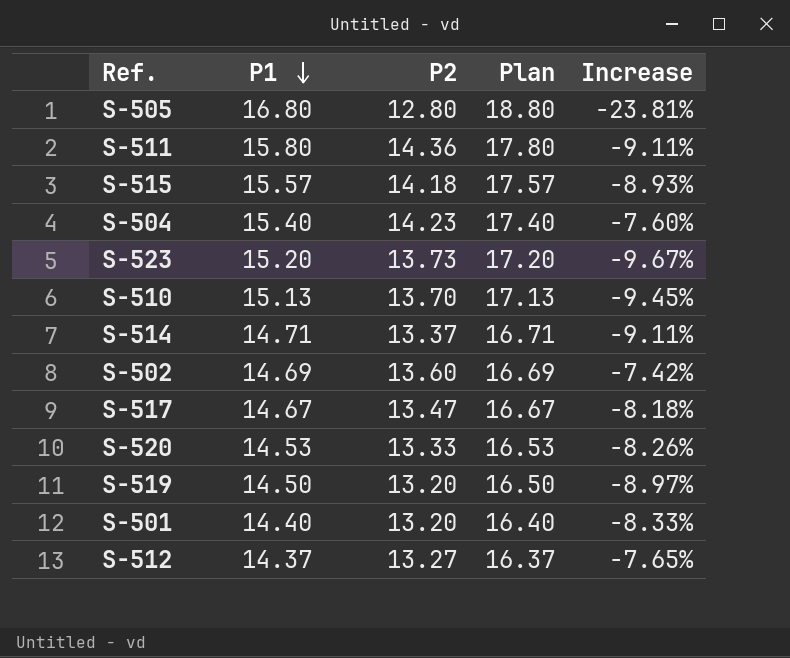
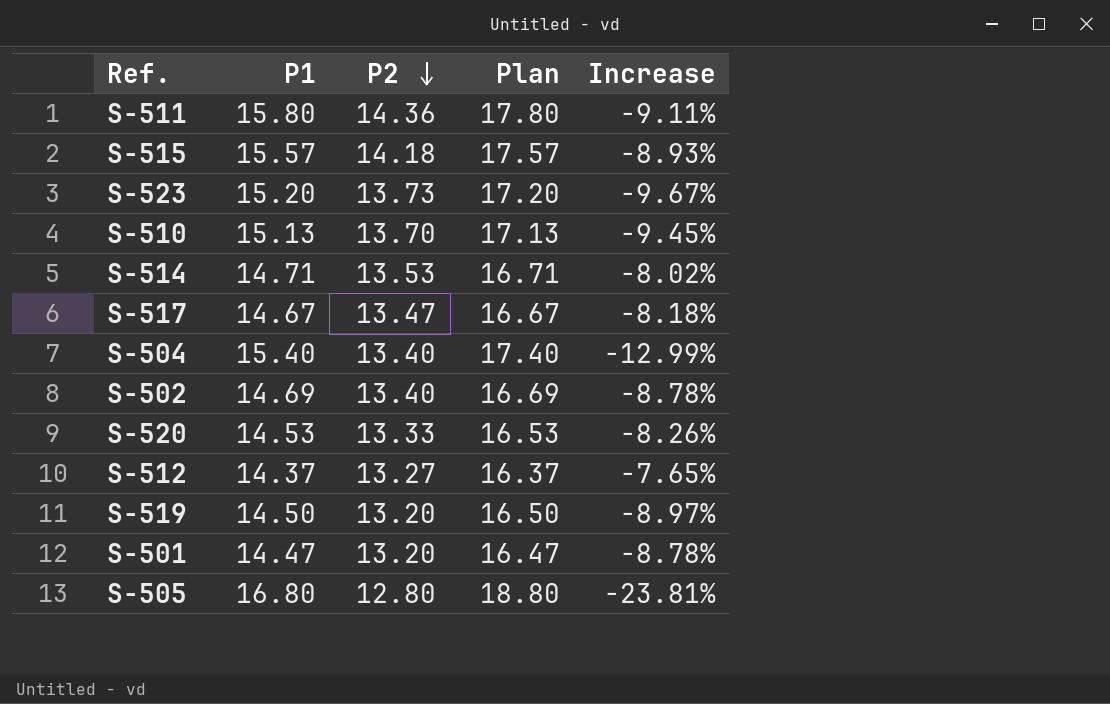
row order: P1 descending -> P2 descending
S-514 | P2: 13.37 -> 13.53
S-514 | Increase: -9.11% -> -8.02%
S-504 | P2: 14.23 -> 13.40
S-504 | Increase: -7.60% -> -12.99%
S-502 | P2: 13.60 -> 13.40
S-502 | Increase: -7.42% -> -8.78%
S-501 | P1: 14.40 -> 14.47
S-501 | Plan: 16.40 -> 16.47
S-501 | Increase: -8.33% -> -8.78%

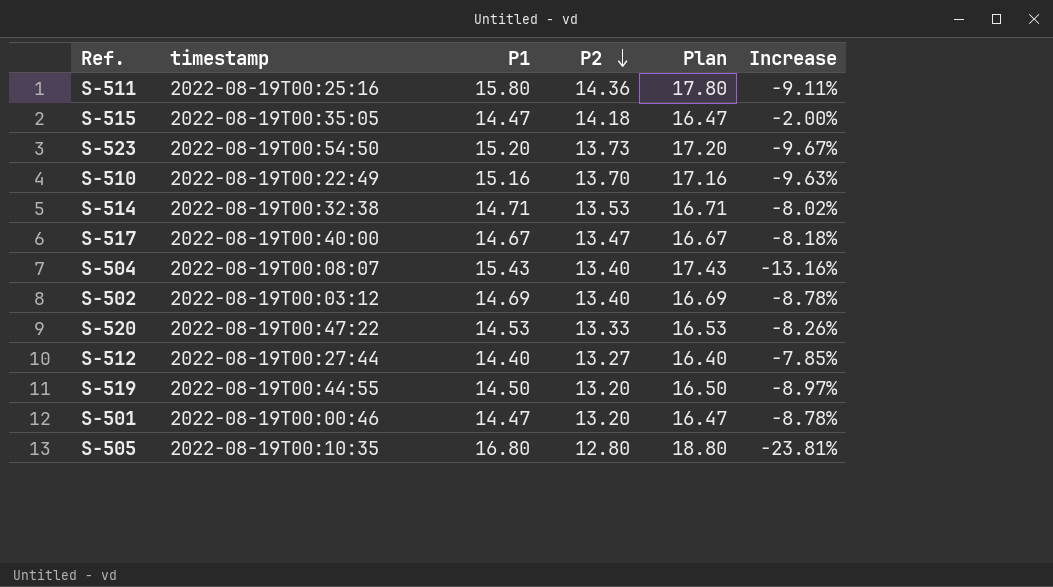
column timestamp | position: none -> 2
S-515 | P1: 15.57 -> 14.47
S-515 | Plan: 17.57 -> 16.47
S-515 | Increase: -8.93% -> -2.00%
S-510 | P1: 15.13 -> 15.16
S-510 | Plan: 17.13 -> 17.16
S-510 | Increase: -9.45% -> -9.63%
S-504 | P1: 15.40 -> 15.43
S-504 | Plan: 17.40 -> 17.43
S-504 | Increase: -12.99% -> -13.16%
S-512 | P1: 14.37 -> 14.40
S-512 | Plan: 16.37 -> 16.40
S-512 | Increase: -7.65% -> -7.85%

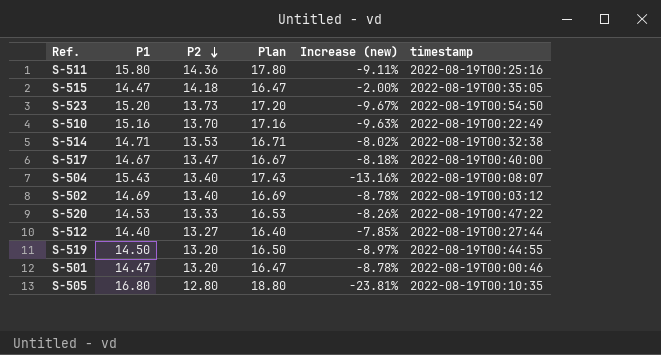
column name: Increase -> Increase (new)
column timestamp | position: 2 -> 6

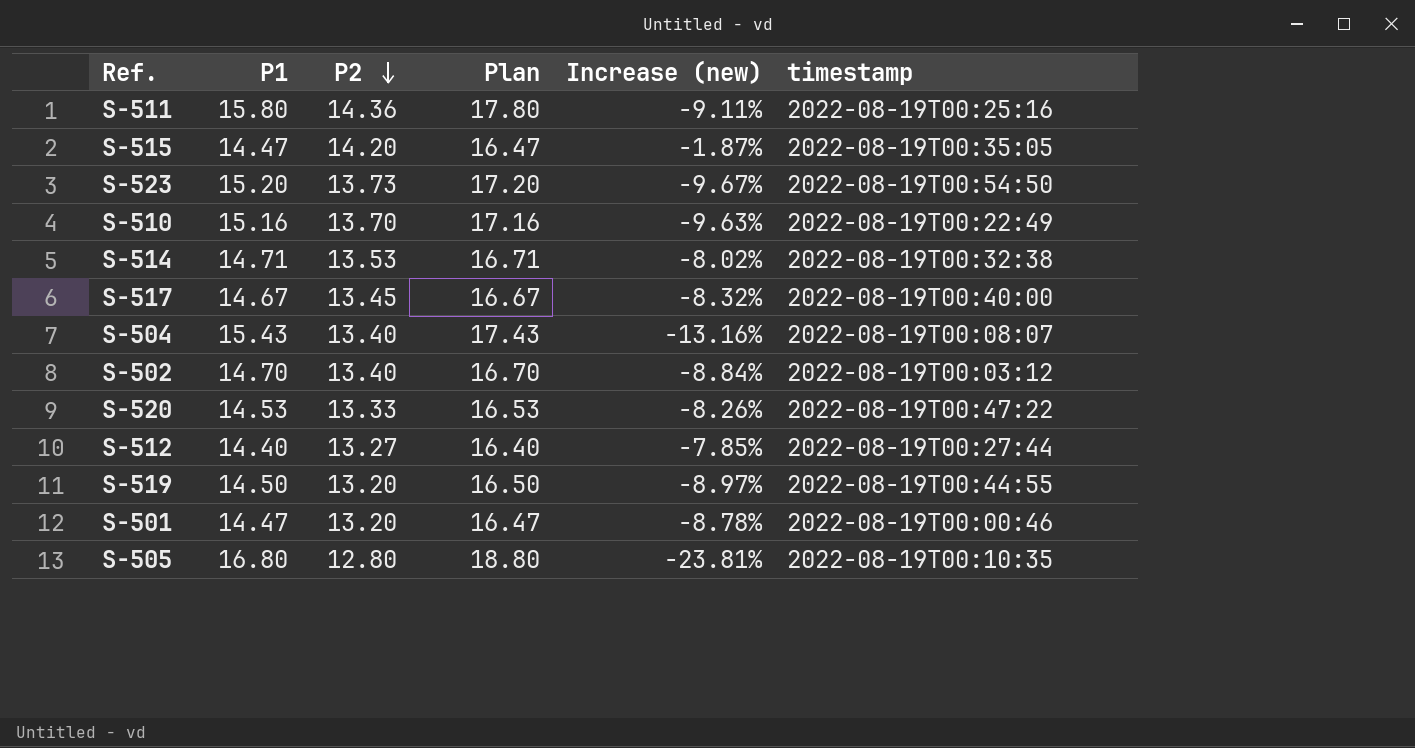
S-515 | P2: 14.18 -> 14.20
S-515 | Increase (new): -2.00% -> -1.87%
S-517 | P2: 13.47 -> 13.45
S-517 | Increase (new): -8.18% -> -8.32%
S-502 | P1: 14.69 -> 14.70
S-502 | Plan: 16.69 -> 16.70
S-502 | Increase (new): -8.78% -> -8.84%

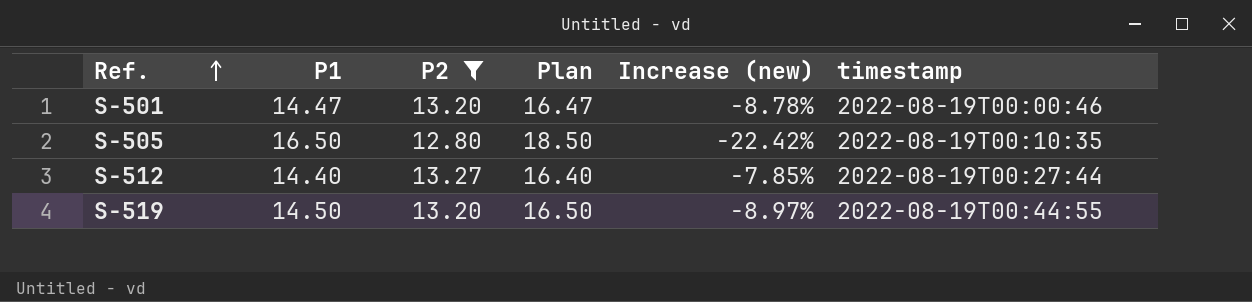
filter: none -> P2 <= 13.27
row order: P2 descending -> Ref. ascending
S-505 | P1: 16.80 -> 16.50
S-505 | Plan: 18.80 -> 18.50
S-505 | Increase (new): -23.81% -> -22.42%

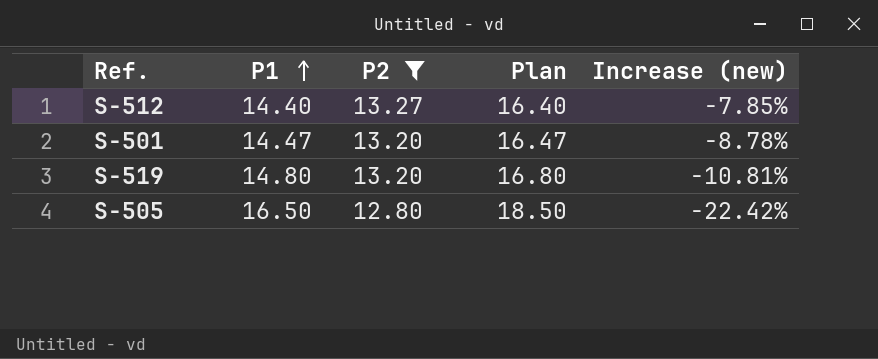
row order: Ref. ascending -> P1 ascending
column timestamp | position: 6 -> none
S-519 | P1: 14.50 -> 14.80
S-519 | Plan: 16.50 -> 16.80
S-519 | Increase (new): -8.97% -> -10.81%

